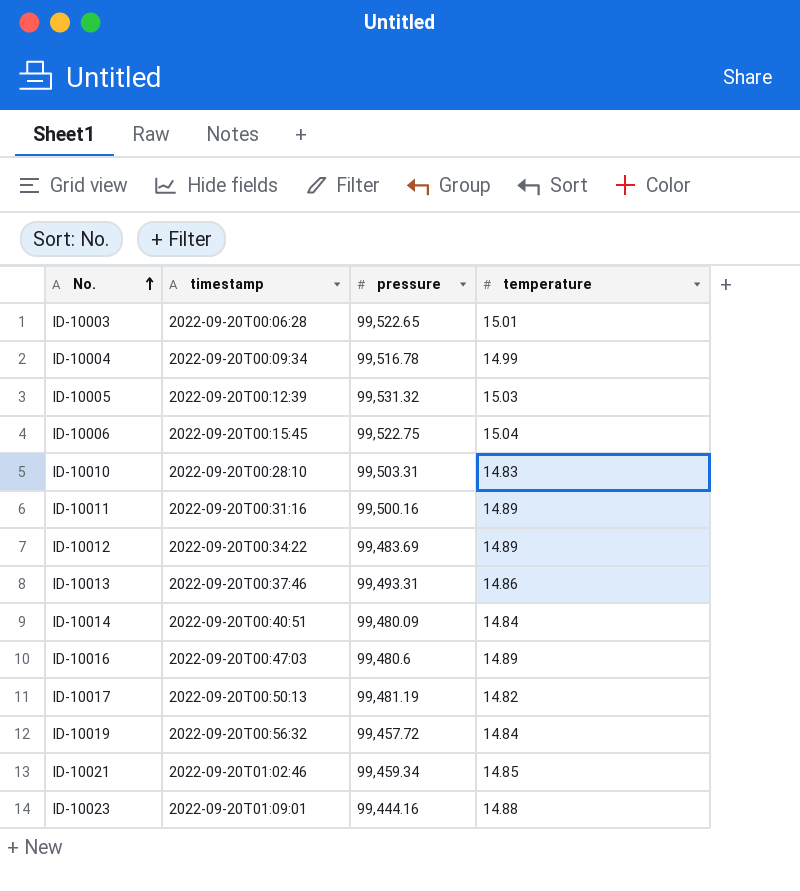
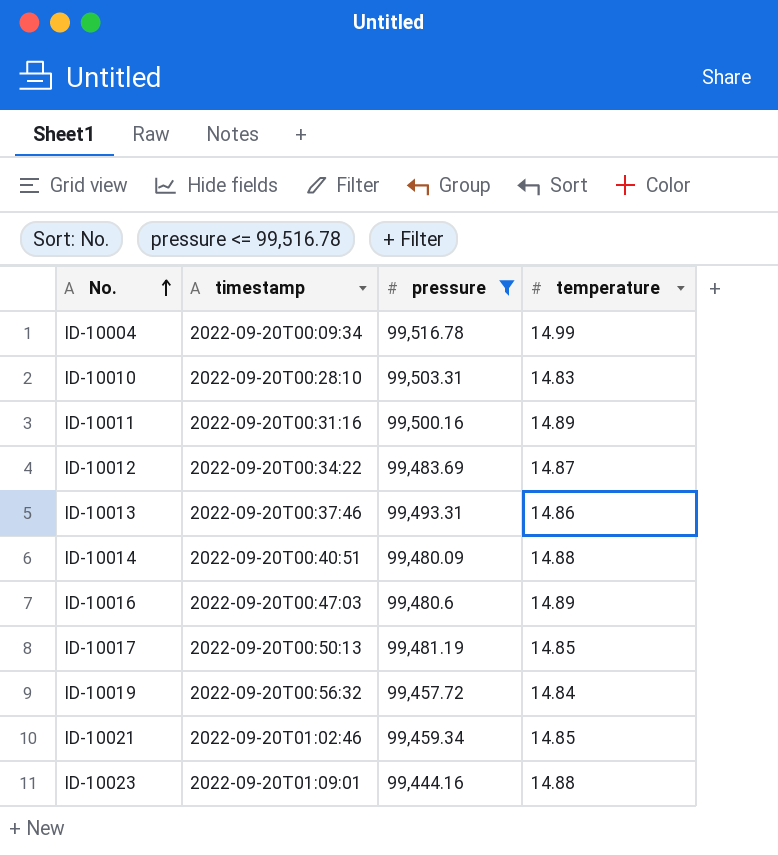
filter: none -> pressure <= 99,516.78
ID-10012 | temperature: 14.89 -> 14.87
ID-10014 | temperature: 14.84 -> 14.88
ID-10017 | temperature: 14.82 -> 14.85

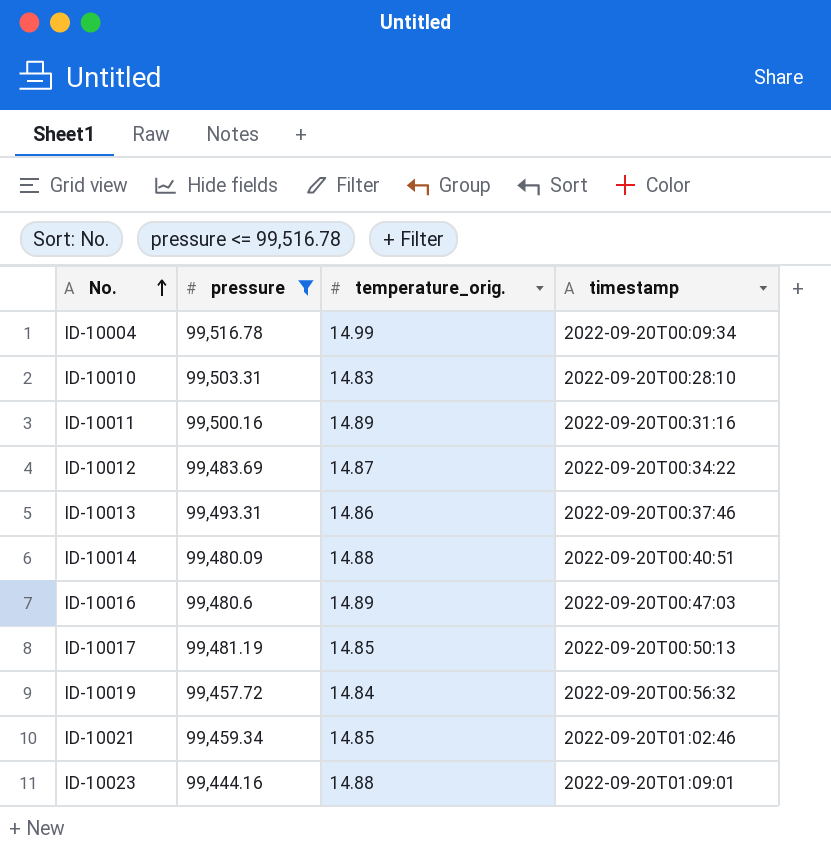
column name: temperature -> temperature_orig.
column timestamp | position: 2 -> 4

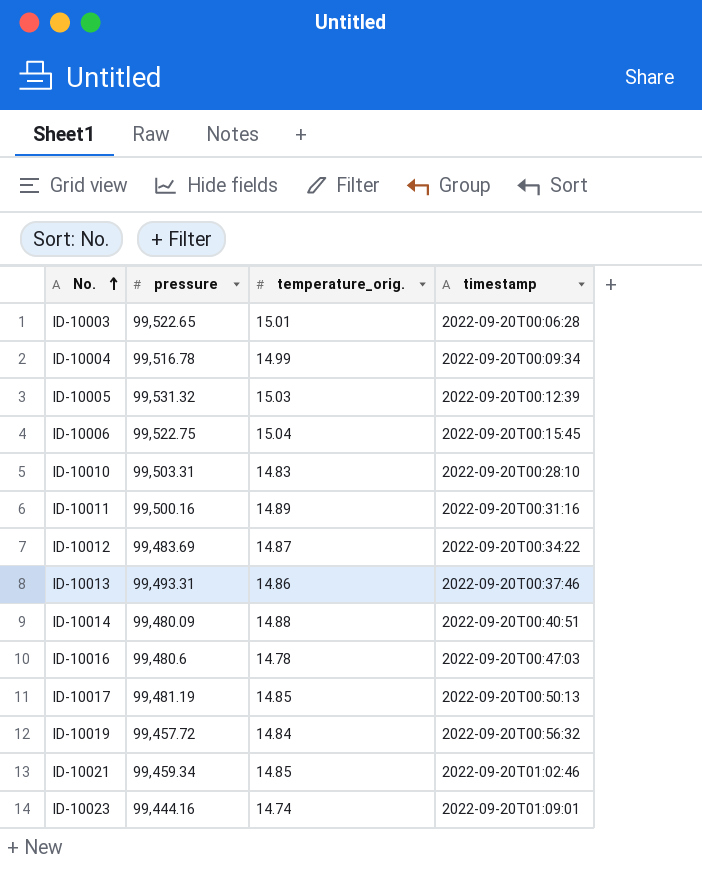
filter: pressure <= 99,516.78 -> none
ID-10016 | temperature_orig.: 14.89 -> 14.78
ID-10023 | temperature_orig.: 14.88 -> 14.74

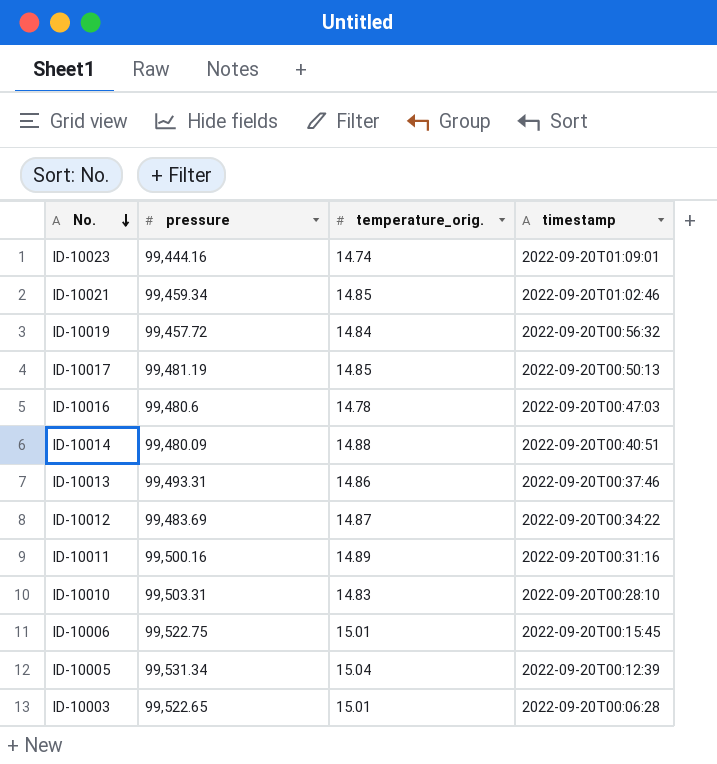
row order: No. ascending -> No. descending
row ID-10004: 99,516.78 | 14.99 | 2022-09-20T00:09:34 -> none
ID-10006 | temperature_orig.: 15.04 -> 15.01
ID-10005 | pressure: 99,531.32 -> 99,531.34
ID-10005 | temperature_orig.: 15.03 -> 15.04

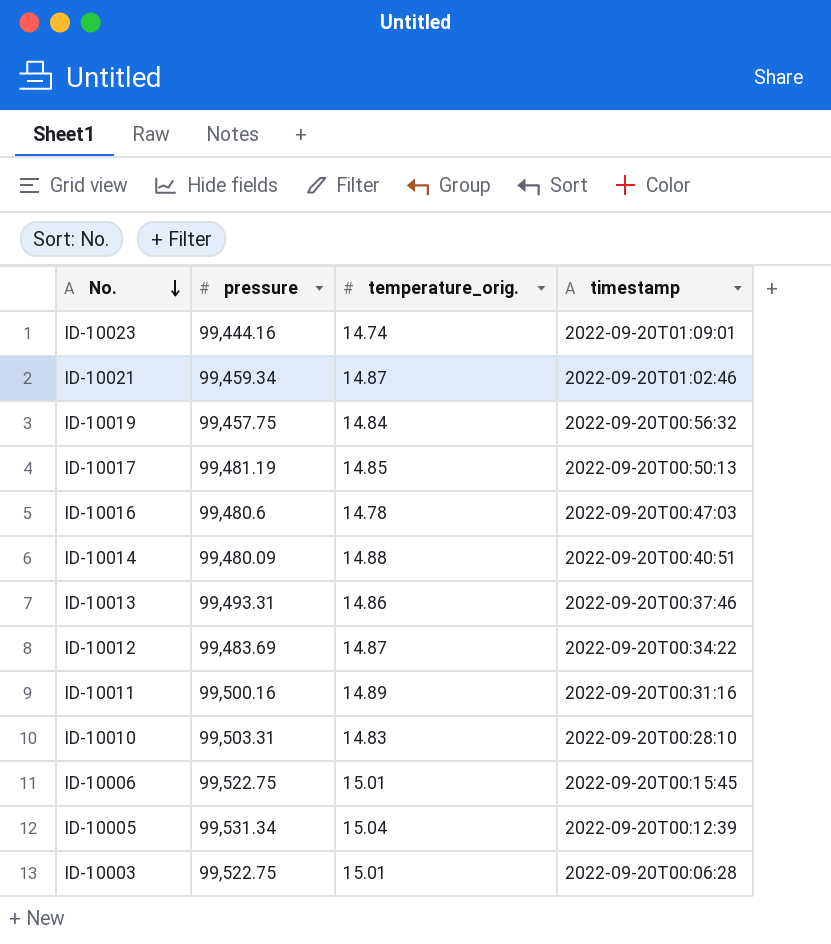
ID-10021 | temperature_orig.: 14.85 -> 14.87
ID-10019 | pressure: 99,457.72 -> 99,457.75
ID-10003 | pressure: 99,522.65 -> 99,522.75

